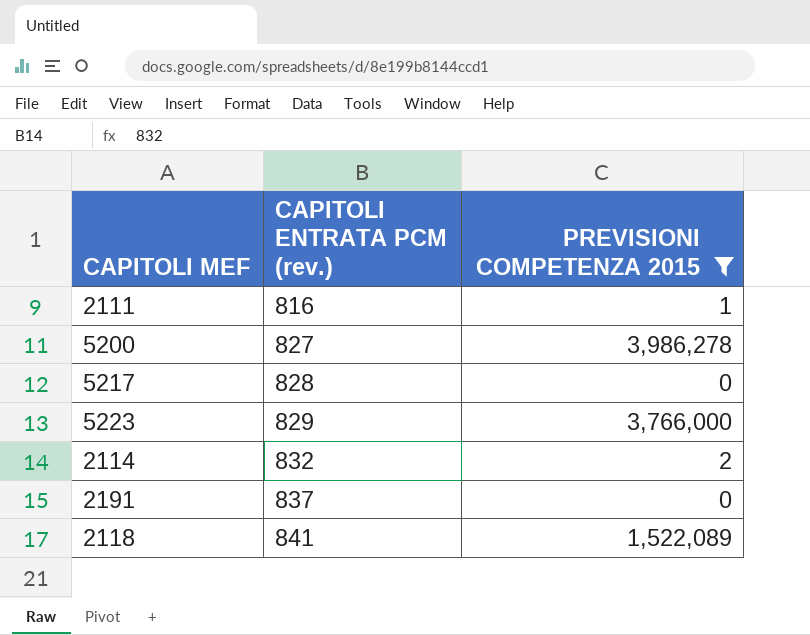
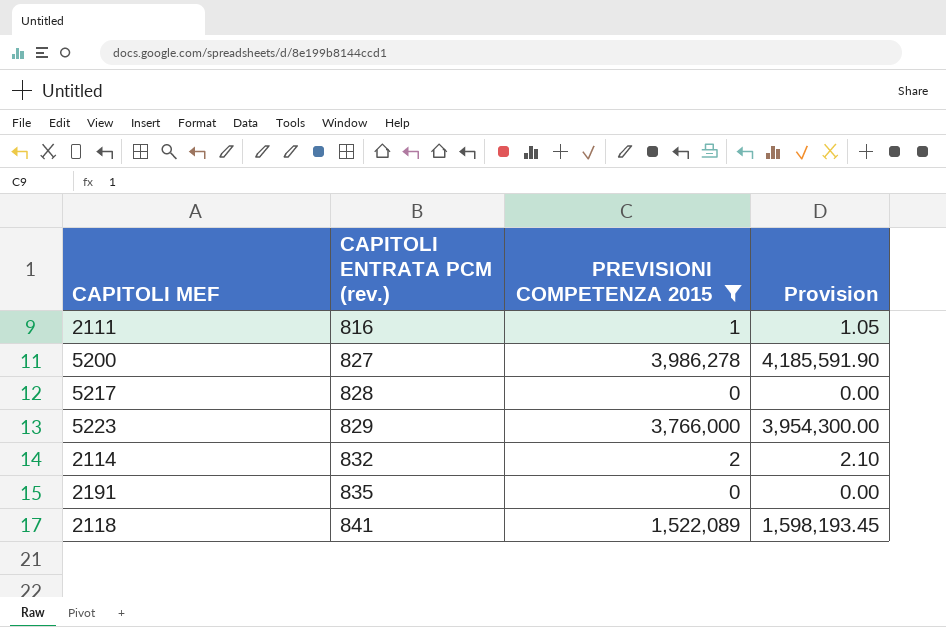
column Provision | formula: none -> [PREVISIONI COMPETENZA 2015] * 1.05
2191 | CAPITOLI ENTRATA PCM (rev.): 837 -> 835

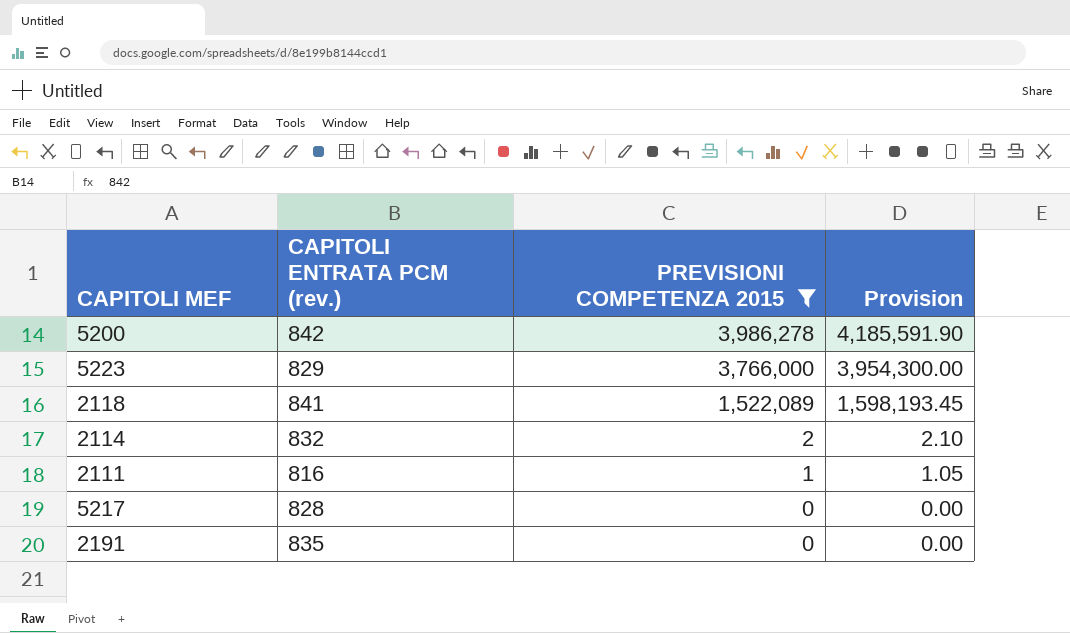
row order: CAPITOLI ENTRATA PCM (rev.) ascending -> PREVISIONI COMPETENZA 2015 descending
5200 | CAPITOLI ENTRATA PCM (rev.): 827 -> 842

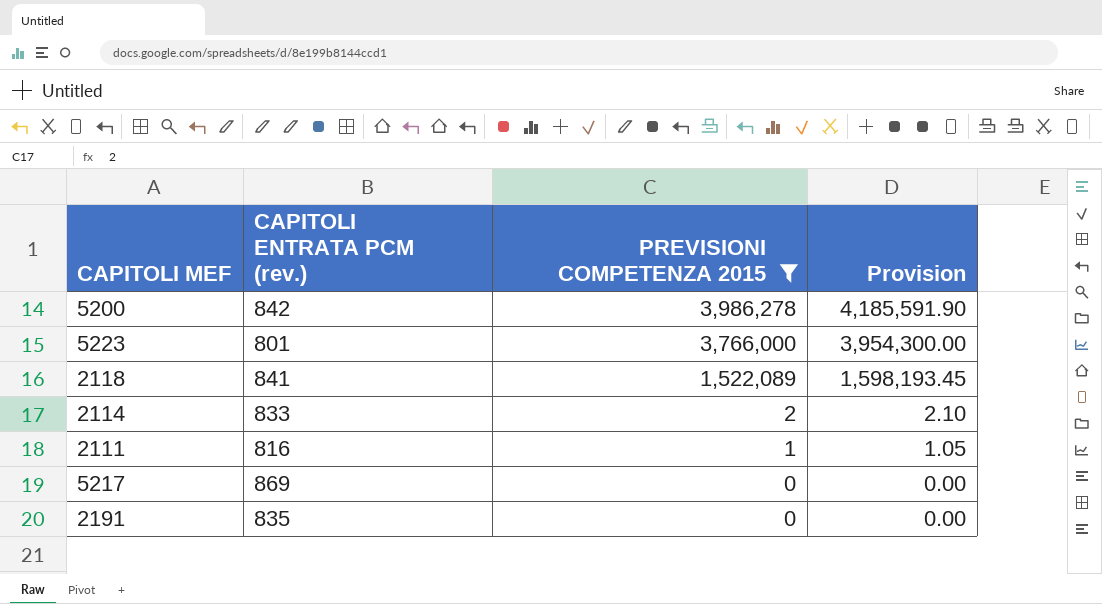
5223 | CAPITOLI ENTRATA PCM (rev.): 829 -> 801
2114 | CAPITOLI ENTRATA PCM (rev.): 832 -> 833
5217 | CAPITOLI ENTRATA PCM (rev.): 828 -> 869

